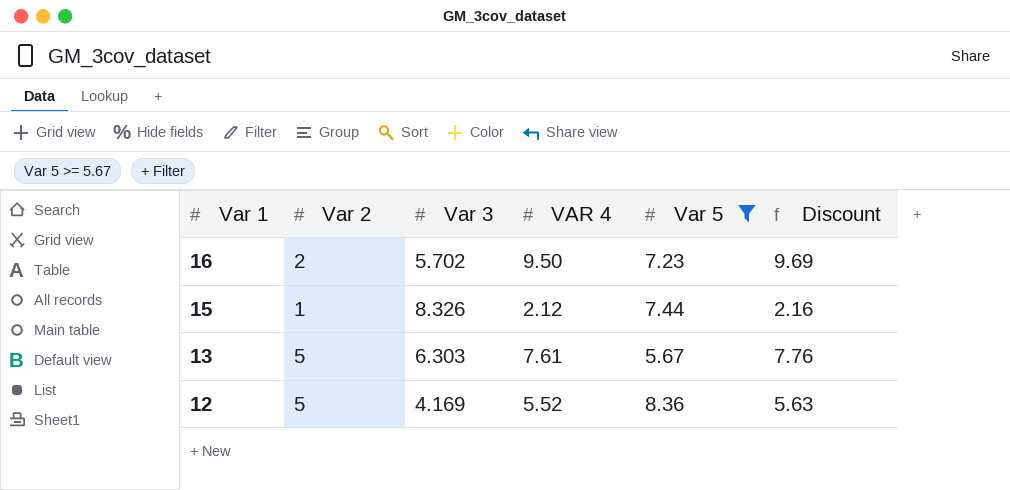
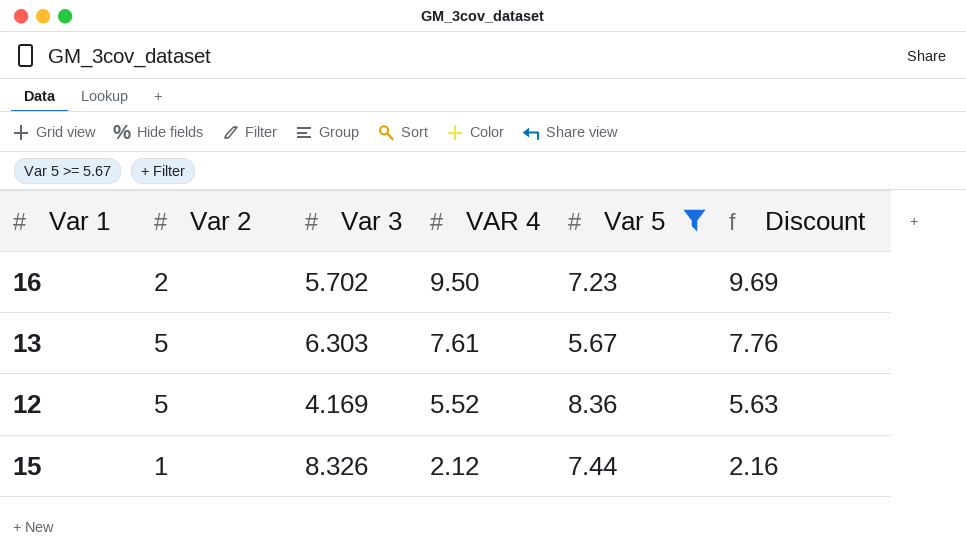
row order: Var 1 descending -> VAR 4 descending

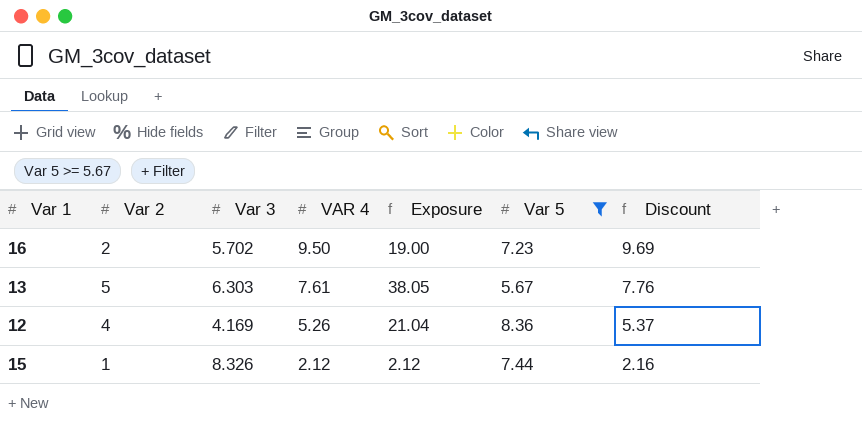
column Exposure | formula: none -> [Var 2] * [VAR 4]
12 | Var 2: 5 -> 4
12 | VAR 4: 5.52 -> 5.26
12 | Discount: 5.63 -> 5.37

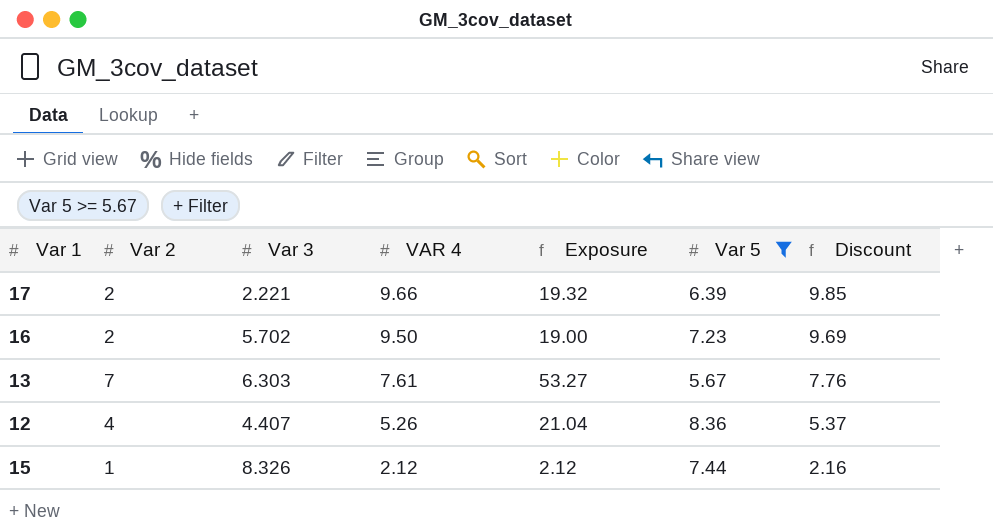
row 17: none -> 2 | 2.221 | 9.66 | 19.32 | 6.39 | 9.85
13 | Var 2: 5 -> 7
13 | Exposure: 38.05 -> 53.27
12 | Var 3: 4.169 -> 4.407

